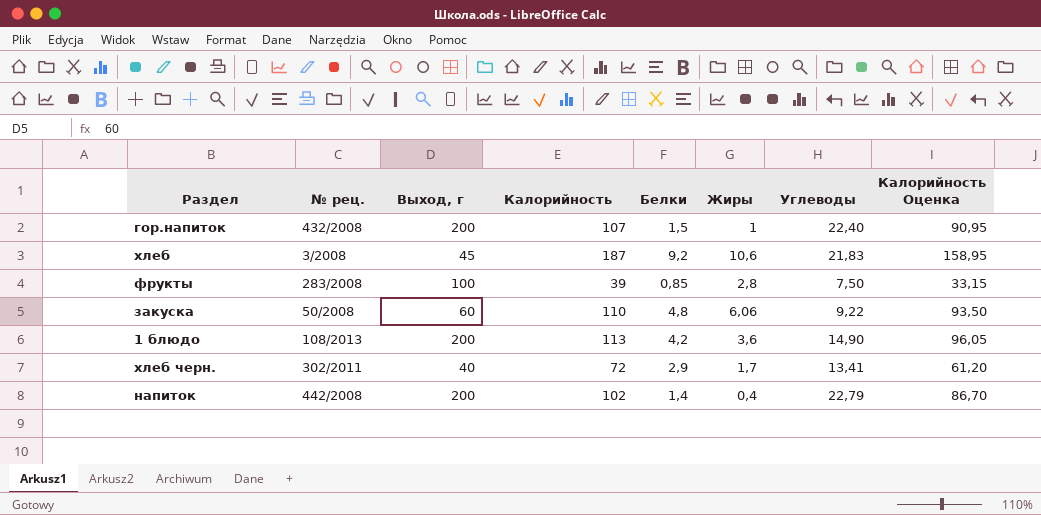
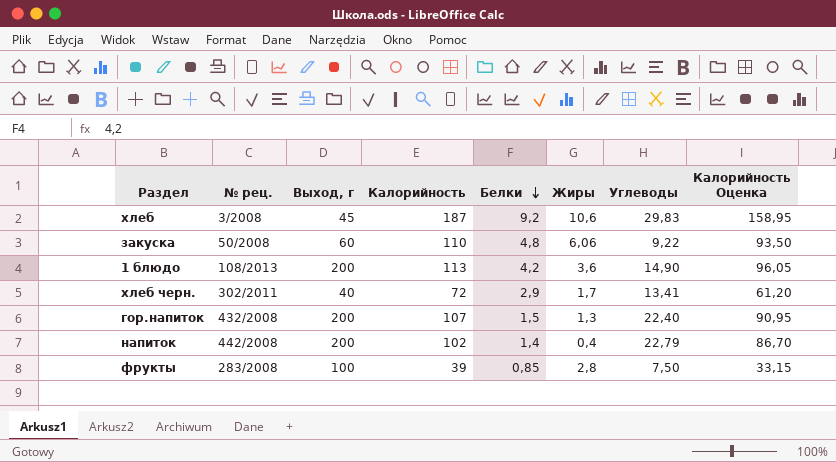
row order: none -> Белки descending
хлеб | Углеводы: 21,83 -> 29,83
гор.напиток | Жиры: 1 -> 1,3

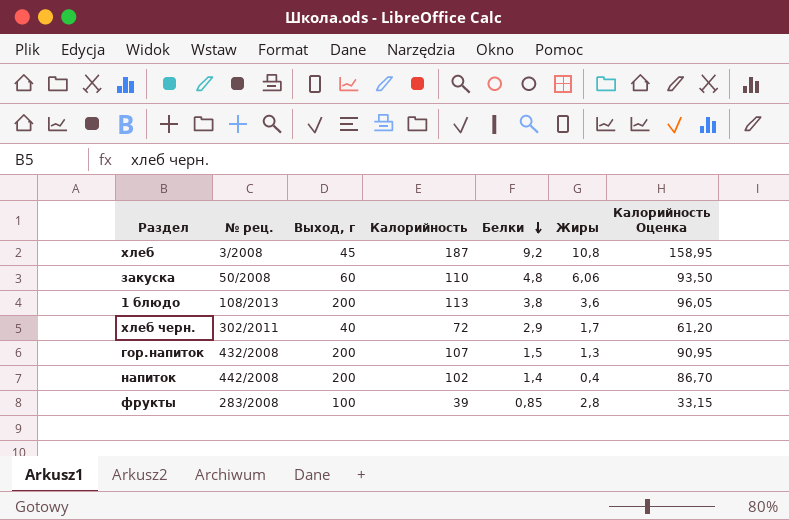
column Углеводы | position: 7 -> none
хлеб | Жиры: 10,6 -> 10,8
1 блюдо | Белки: 4,2 -> 3,8

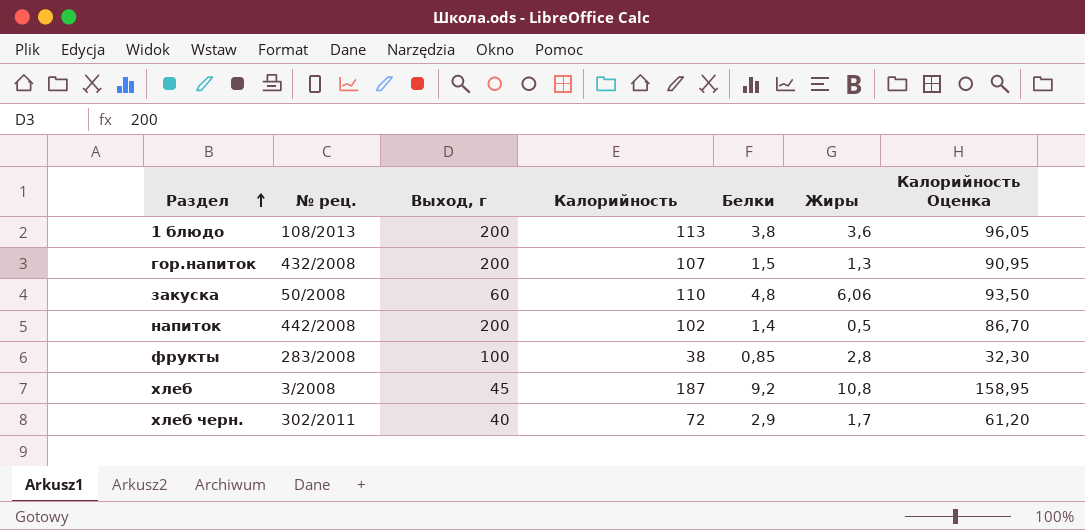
row order: Белки descending -> Раздел ascending
напиток | Жиры: 0,4 -> 0,5
фрукты | Калорийность: 39 -> 38
фрукты | Калорийность Оценка: 33,15 -> 32,30

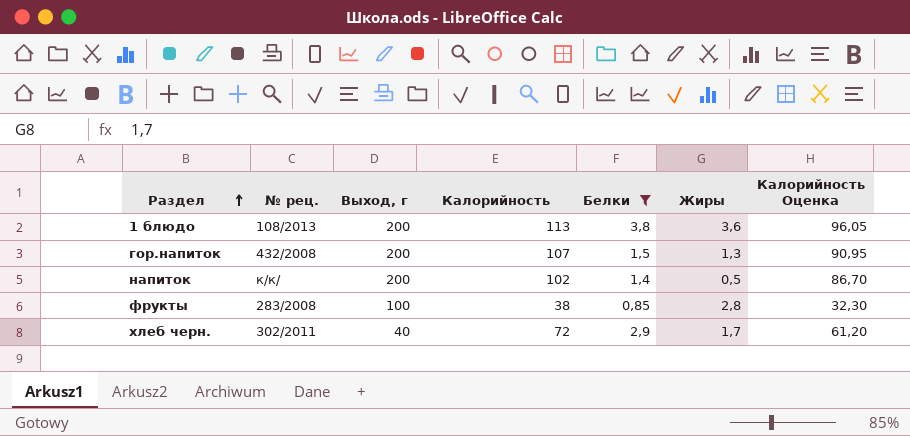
filter: none -> Белки <= 3,8
напиток | № рец.: 442/2008 -> к/к/

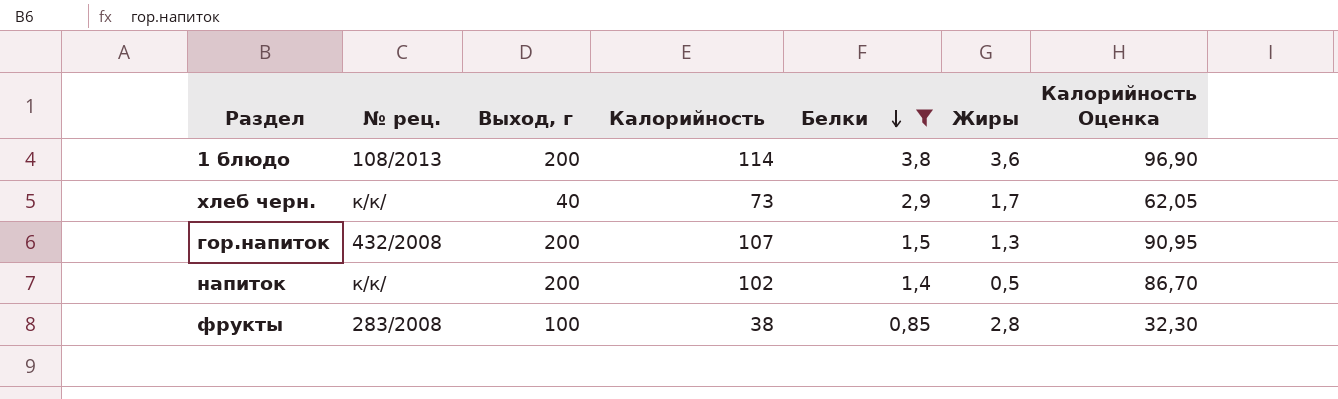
row order: Раздел ascending -> Белки descending
1 блюдо | Калорийность: 113 -> 114
1 блюдо | Калорийность Оценка: 96,05 -> 96,90
хлеб черн. | № рец.: 302/2011 -> к/к/
хлеб черн. | Калорийность: 72 -> 73
хлеб черн. | Калорийность Оценка: 61,20 -> 62,05

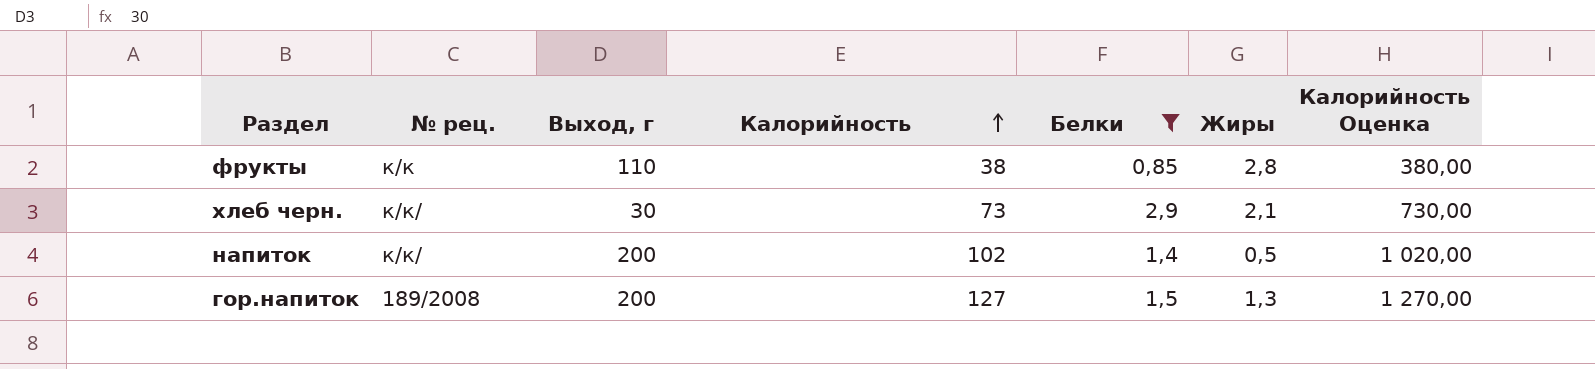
row order: Белки descending -> Калорийность ascending
column Калорийность Оценка | formula: [Калорийность] * 0,85 -> [Калорийность] * 10
row 1 блюдо: 108/2013 | 200 | 114 | 3,8 | 3,6 | 96,90 -> none
фрукты | № рец.: 283/2008 -> к/к
фрукты | Выход, г: 100 -> 110
хлеб черн. | Выход, г: 40 -> 30
хлеб черн. | Жиры: 1,7 -> 2,1
гор.напиток | № рец.: 432/2008 -> 189/2008
гор.напиток | Калорийность: 107 -> 127

